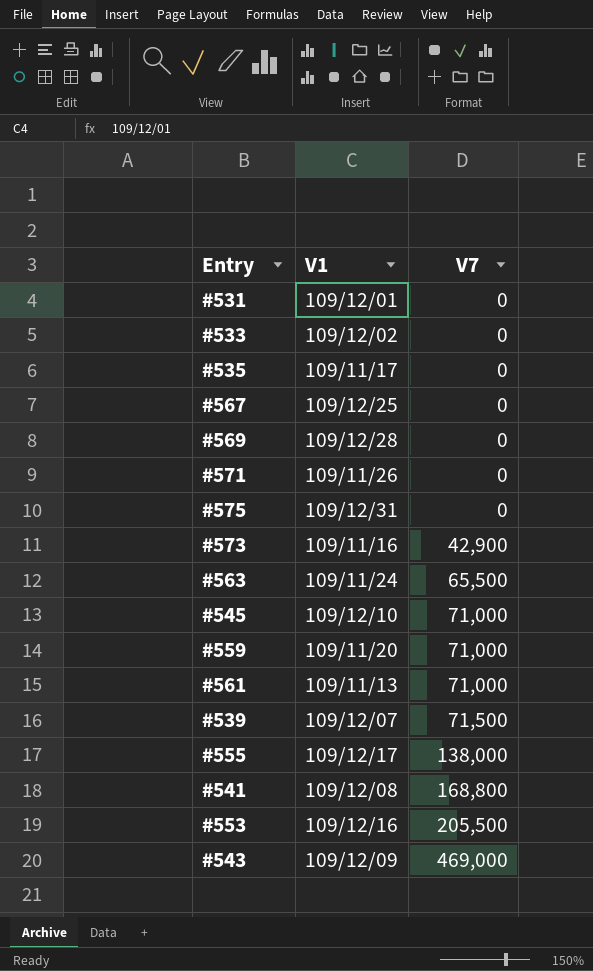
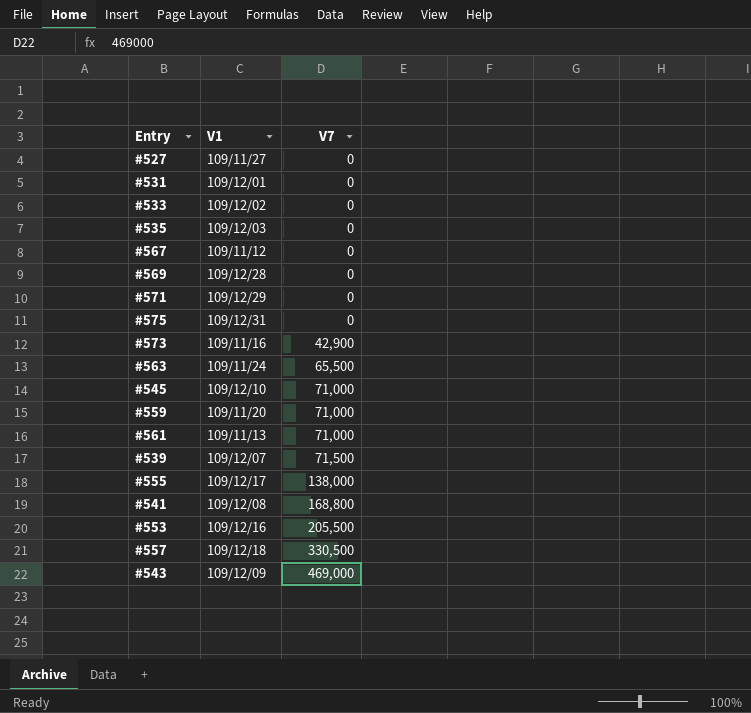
row #527: none -> 109/11/27 | 0
#535 | V1: 109/11/17 -> 109/12/03
#567 | V1: 109/12/25 -> 109/11/12
#571 | V1: 109/11/26 -> 109/12/29
row #557: none -> 109/12/18 | 330,500

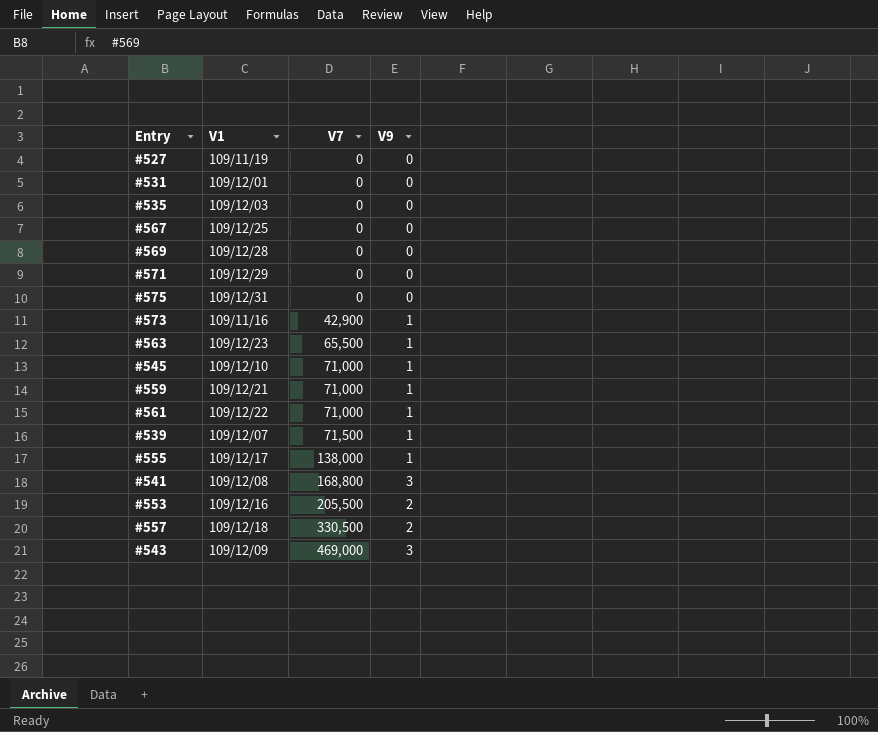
column V9 | position: none -> 4
row #533: 109/12/02 | 0 -> none
#527 | V1: 109/11/27 -> 109/11/19
#567 | V1: 109/11/12 -> 109/12/25
#563 | V1: 109/11/24 -> 109/12/23
#559 | V1: 109/11/20 -> 109/12/21
#561 | V1: 109/11/13 -> 109/12/22

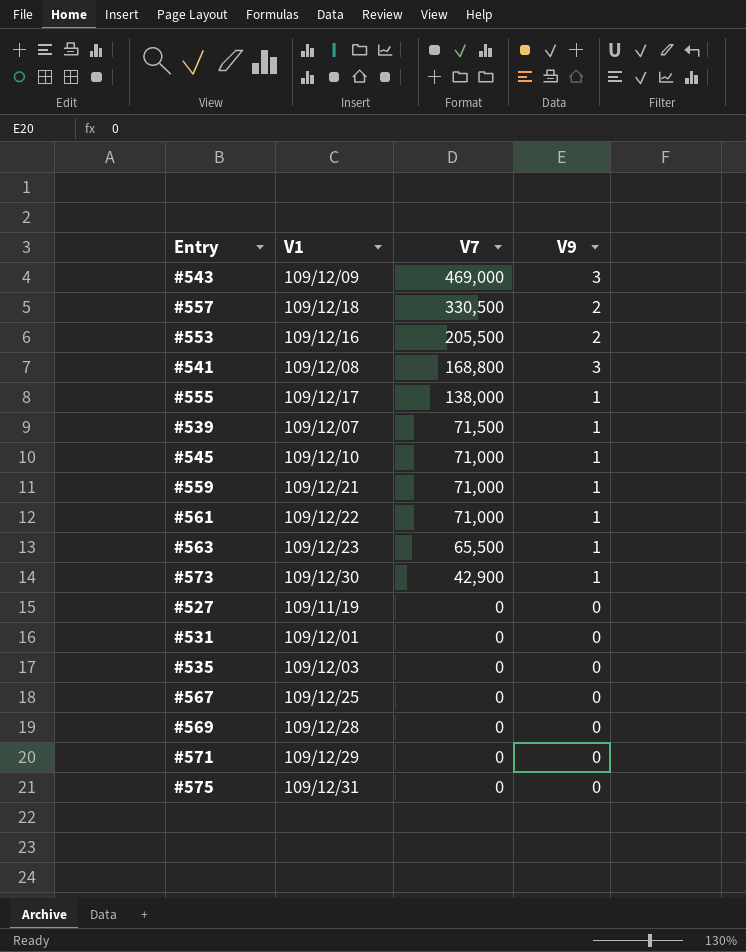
row order: V7 ascending -> V7 descending
#573 | V1: 109/11/16 -> 109/12/30

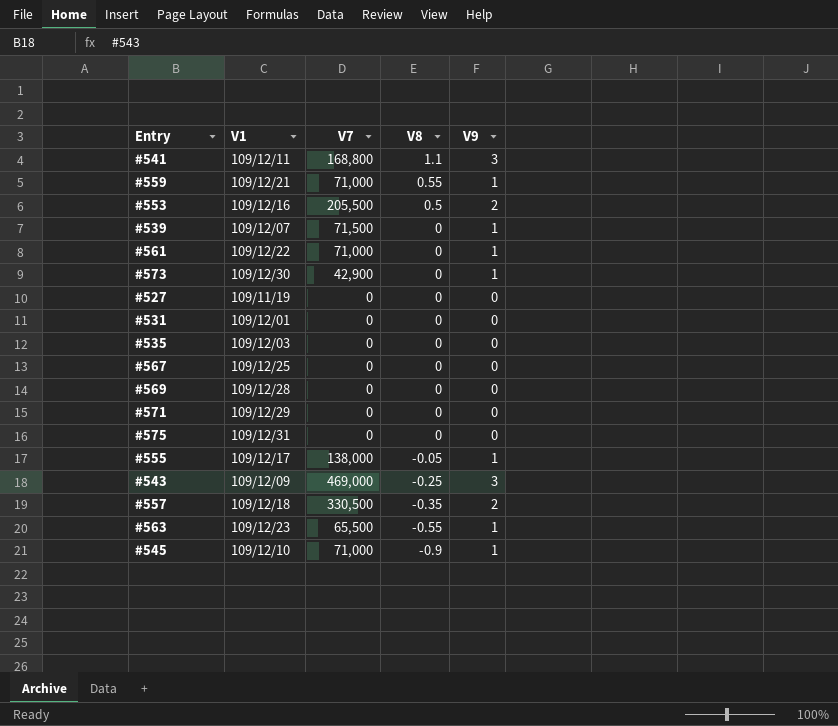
row order: V7 descending -> V8 descending
column V8 | position: none -> 4
#541 | V1: 109/12/08 -> 109/12/11

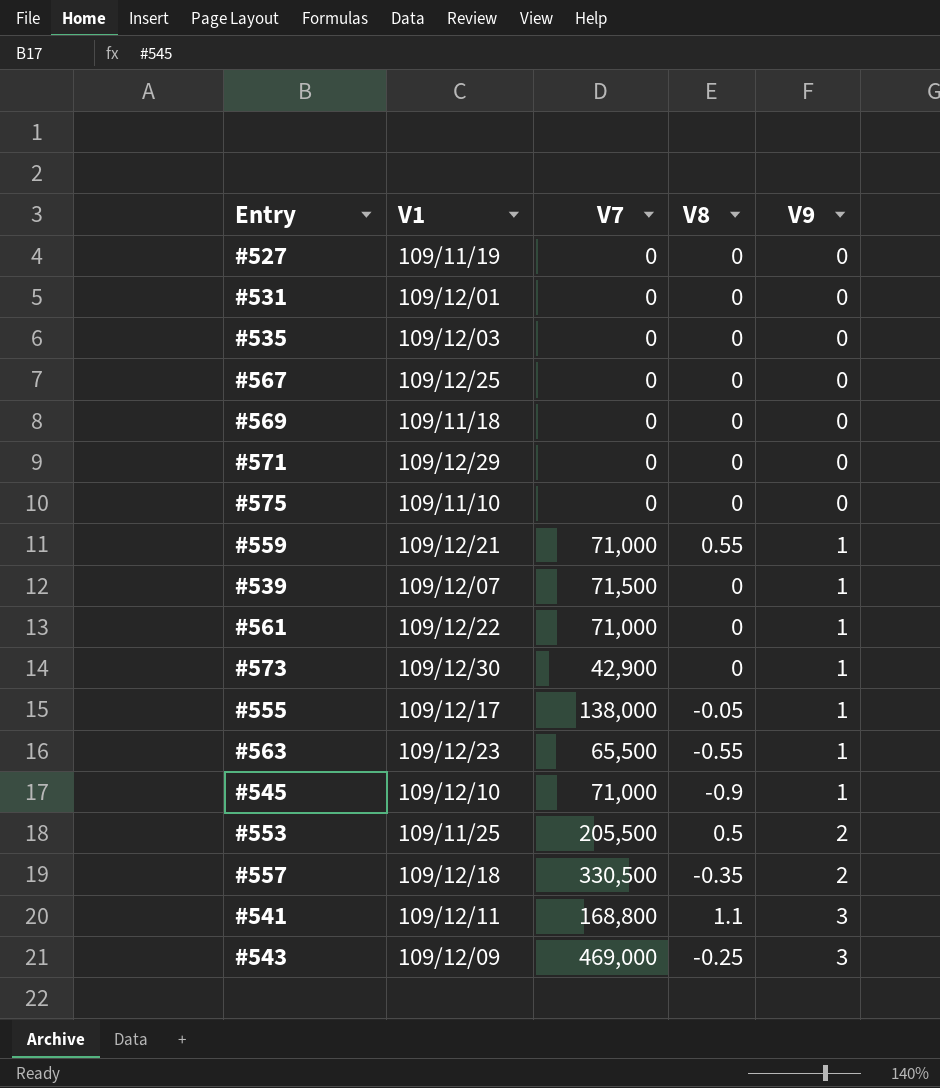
row order: V8 descending -> V9 ascending
#569 | V1: 109/12/28 -> 109/11/18
#575 | V1: 109/12/31 -> 109/11/10
#553 | V1: 109/12/16 -> 109/11/25

